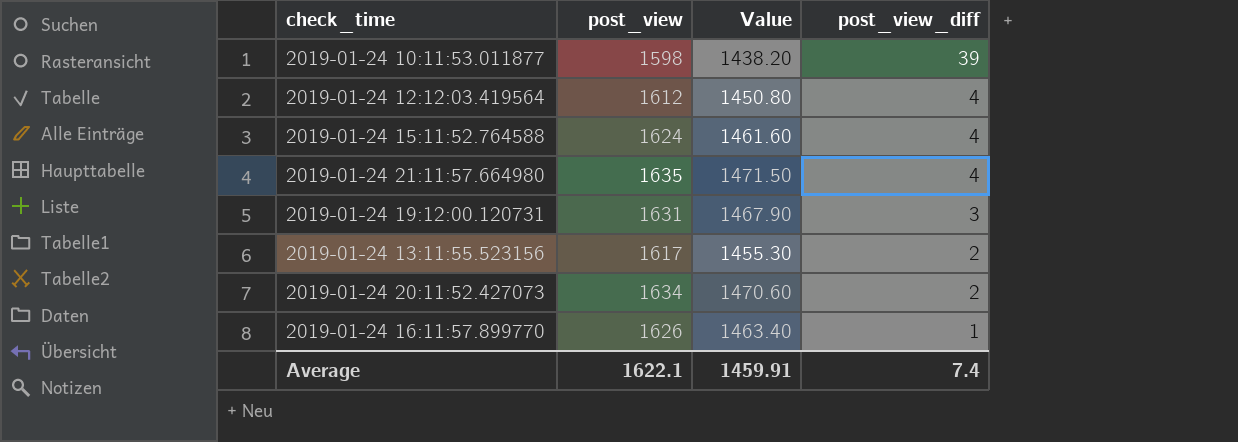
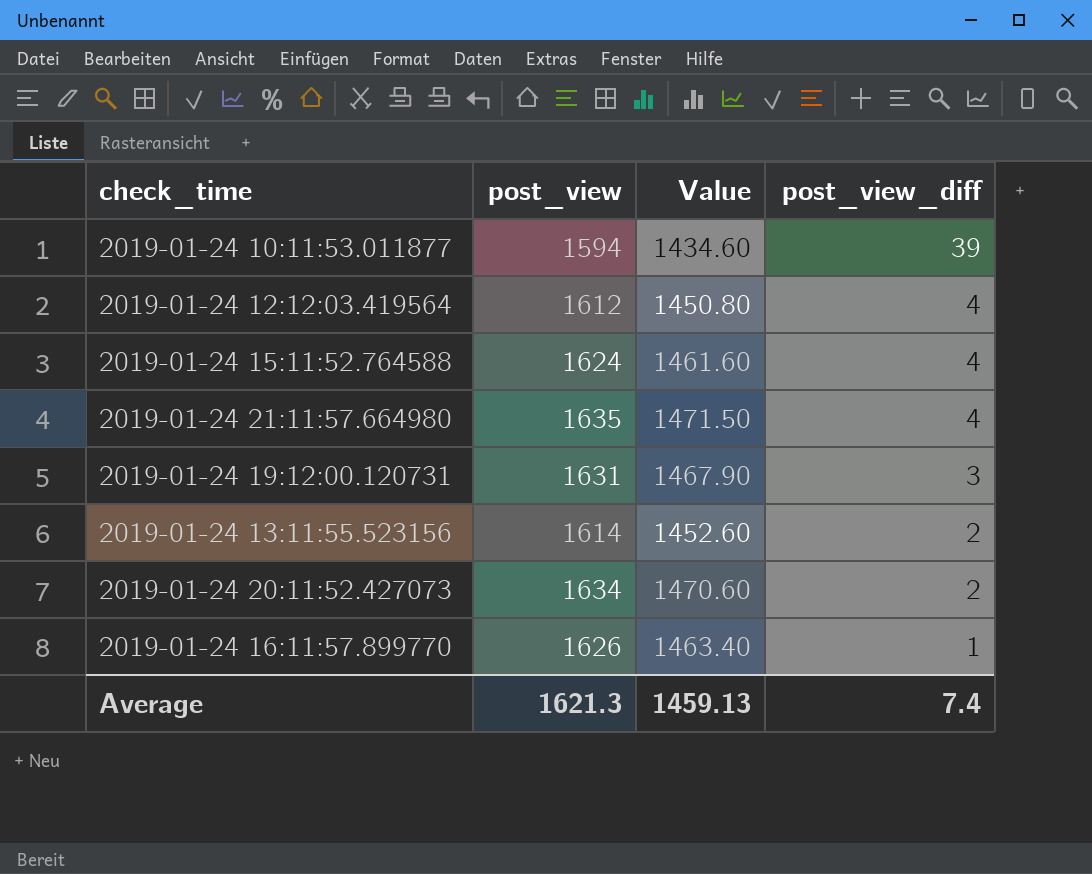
2019-01-24 10:11:53.011877 | post_view: 1598 -> 1594
2019-01-24 10:11:53.011877 | Value: 1438.20 -> 1434.60
2019-01-24 13:11:55.523156 | post_view: 1617 -> 1614
2019-01-24 13:11:55.523156 | Value: 1455.30 -> 1452.60
Average | post_view: 1622.1 -> 1621.3
Average | Value: 1459.91 -> 1459.13

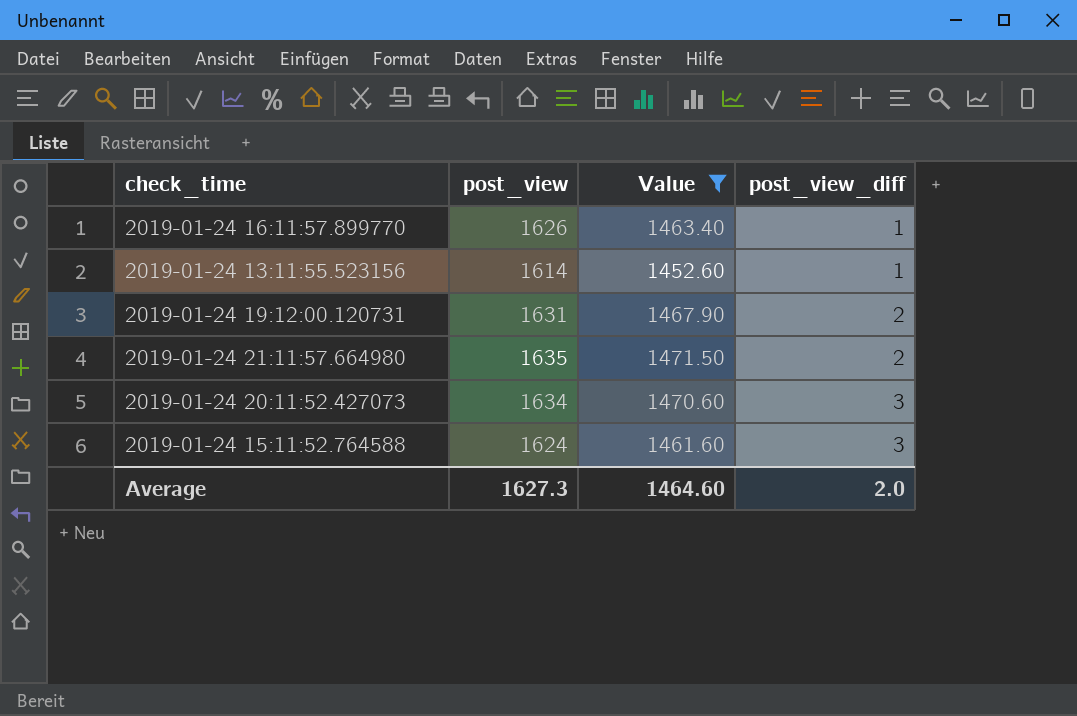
filter: none -> Value >= 1452.60
row order: post_view_diff descending -> post_view_diff ascending
2019-01-24 13:11:55.523156 | post_view_diff: 2 -> 1
2019-01-24 19:12:00.120731 | post_view_diff: 3 -> 2
2019-01-24 21:11:57.664980 | post_view_diff: 4 -> 2
2019-01-24 20:11:52.427073 | post_view_diff: 2 -> 3
2019-01-24 15:11:52.764588 | post_view_diff: 4 -> 3
Average | post_view: 1621.3 -> 1627.3
Average | Value: 1459.13 -> 1464.60
Average | post_view_diff: 7.4 -> 2.0

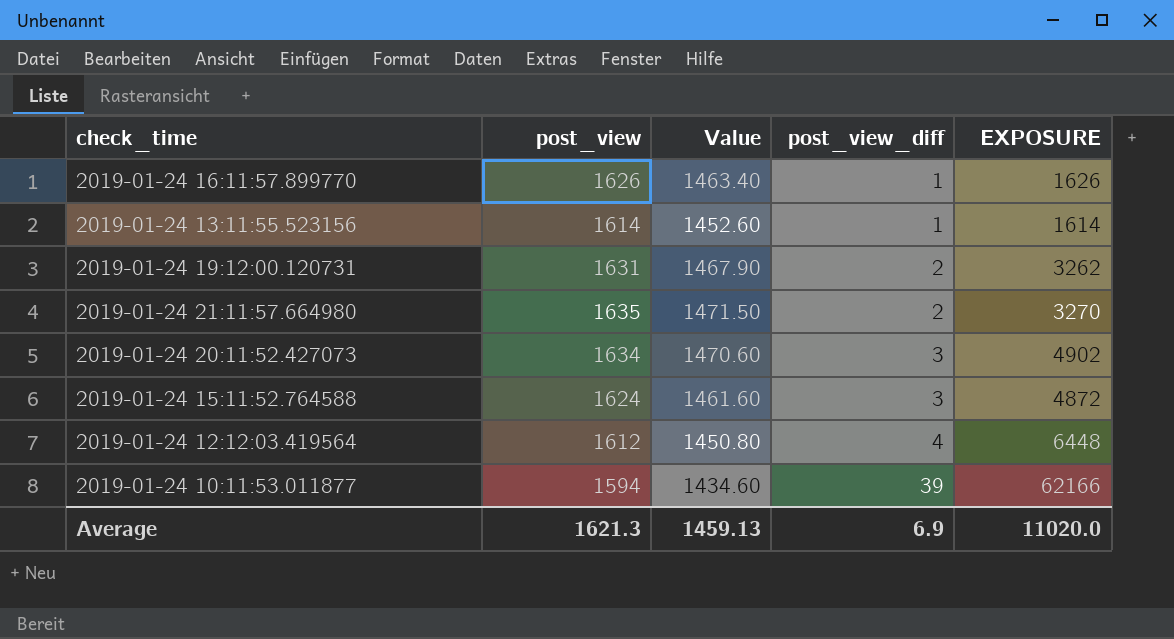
filter: Value >= 1452.60 -> none
column EXPOSURE | formula: none -> [post_view] * [post_view_diff]
Average | post_view: 1627.3 -> 1621.3
Average | Value: 1464.60 -> 1459.13
Average | post_view_diff: 2.0 -> 6.9

